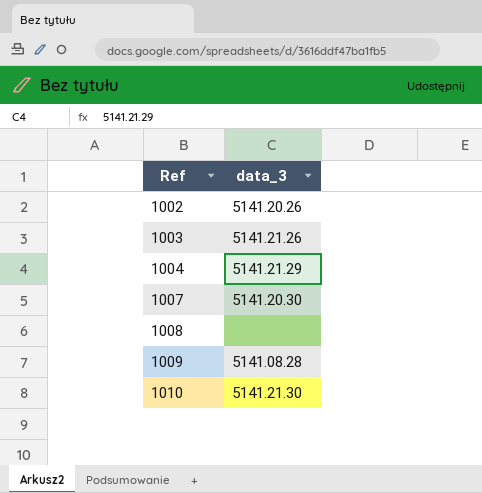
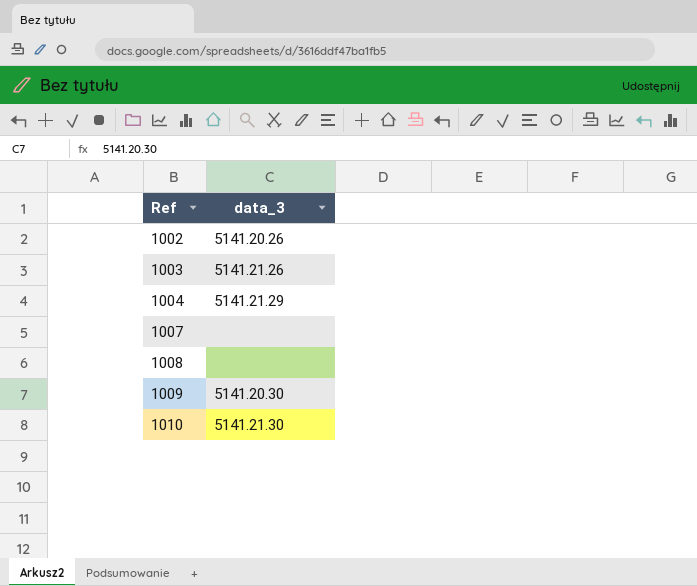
1007 | data_3: 5141.20.30 -> none
1009 | data_3: 5141.08.28 -> 5141.20.30

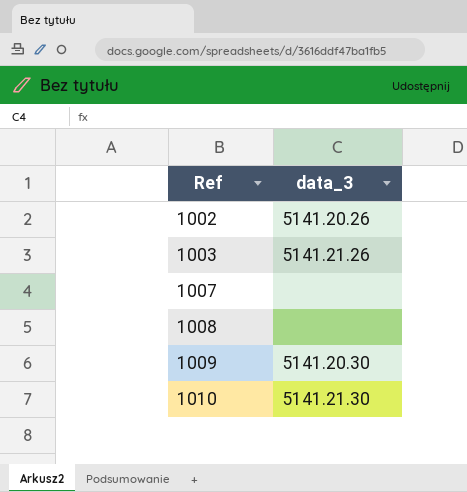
row 1004: 5141.21.29 -> none

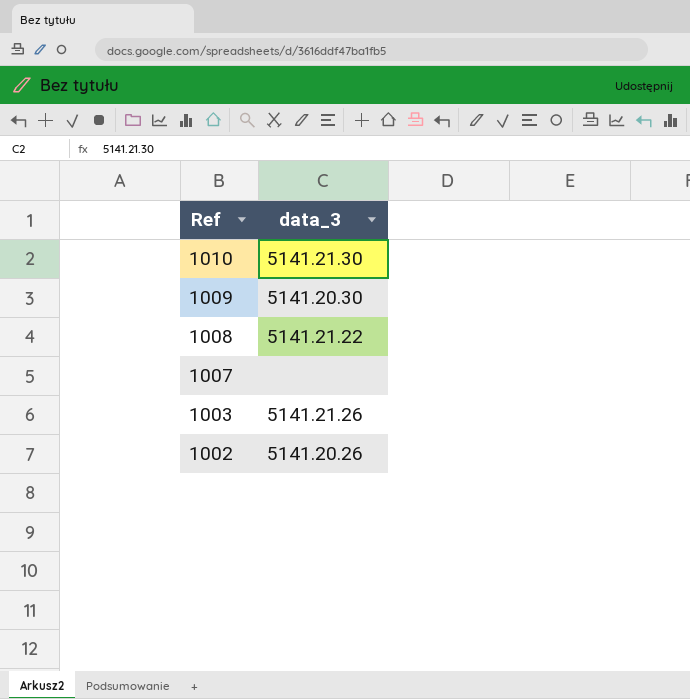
row order: Ref ascending -> Ref descending
1008 | data_3: none -> 5141.21.22

